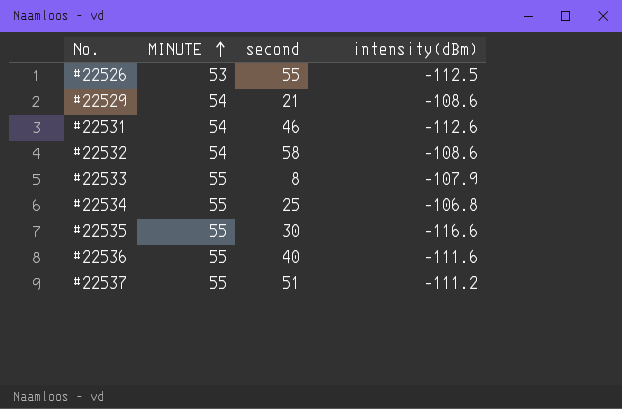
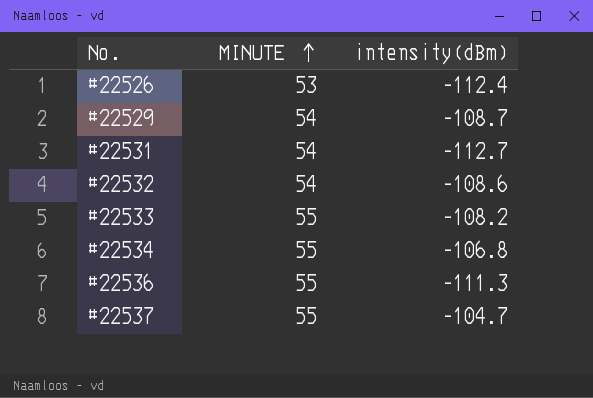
column second | position: 3 -> none
row #22535: 55 | 30 | -116.6 -> none
#22526 | intensity(dBm): -112.5 -> -112.4
#22529 | intensity(dBm): -108.6 -> -108.7
#22531 | intensity(dBm): -112.6 -> -112.7
#22533 | intensity(dBm): -107.9 -> -108.2
#22536 | intensity(dBm): -111.6 -> -111.3
#22537 | intensity(dBm): -111.2 -> -104.7

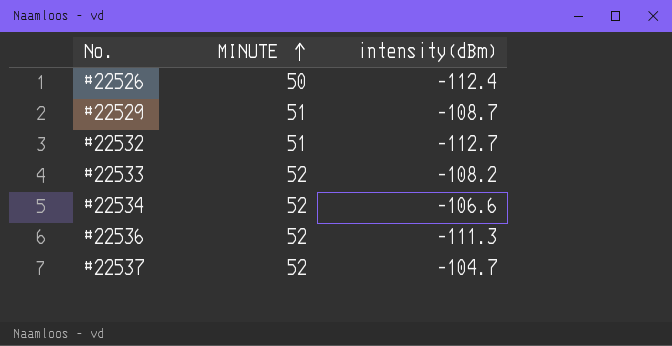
row #22531: 54 | -112.7 -> none
#22526 | MINUTE: 53 -> 50
#22529 | MINUTE: 54 -> 51
#22532 | MINUTE: 54 -> 51
#22532 | intensity(dBm): -108.6 -> -112.7
#22533 | MINUTE: 55 -> 52
#22534 | MINUTE: 55 -> 52
#22534 | intensity(dBm): -106.8 -> -106.6
#22536 | MINUTE: 55 -> 52
#22537 | MINUTE: 55 -> 52

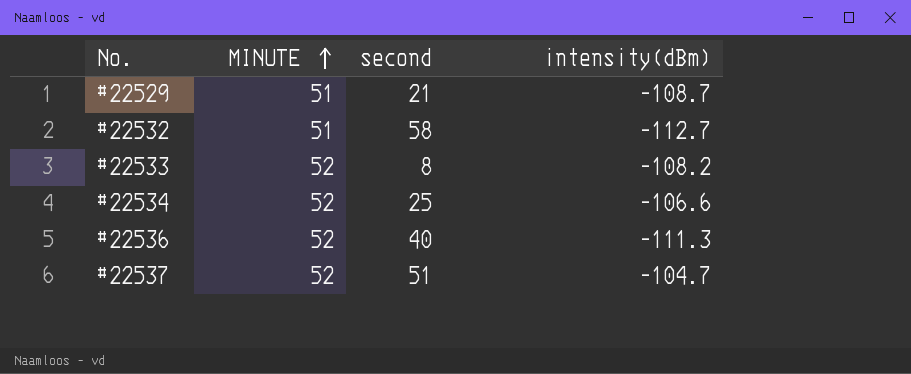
column second | position: none -> 3
row #22526: 50 | -112.4 -> none

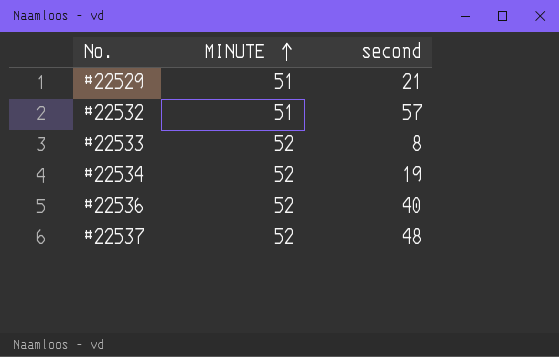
column intensity(dBm) | position: 4 -> none
#22532 | second: 58 -> 57
#22534 | second: 25 -> 19
#22537 | second: 51 -> 48

